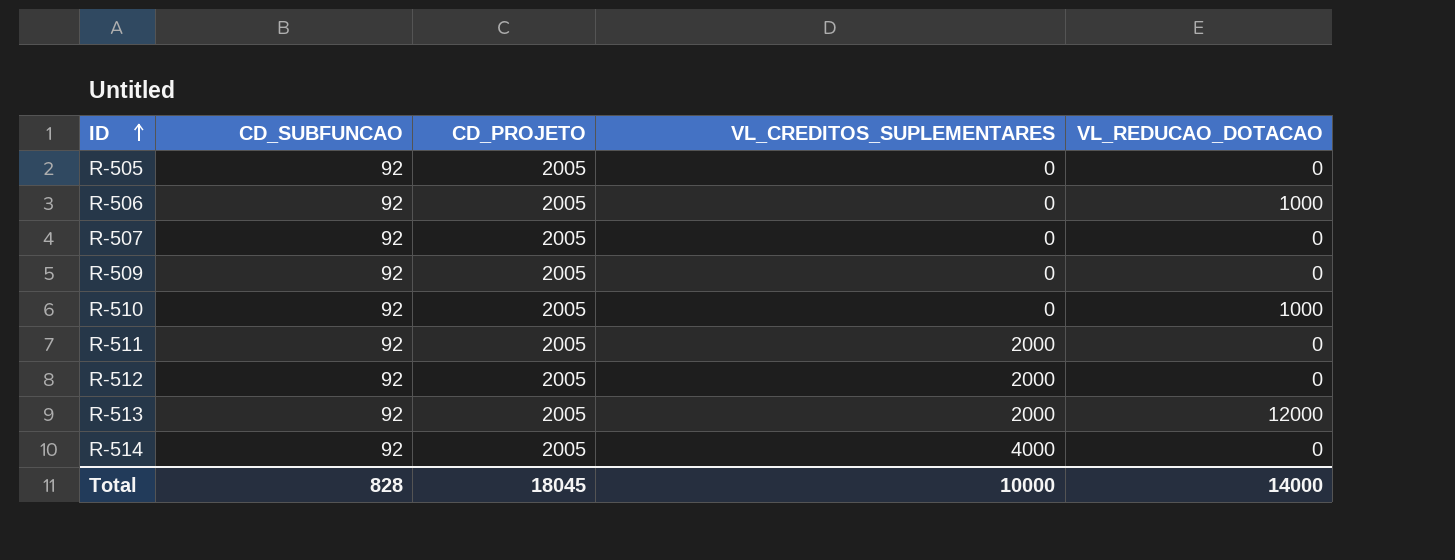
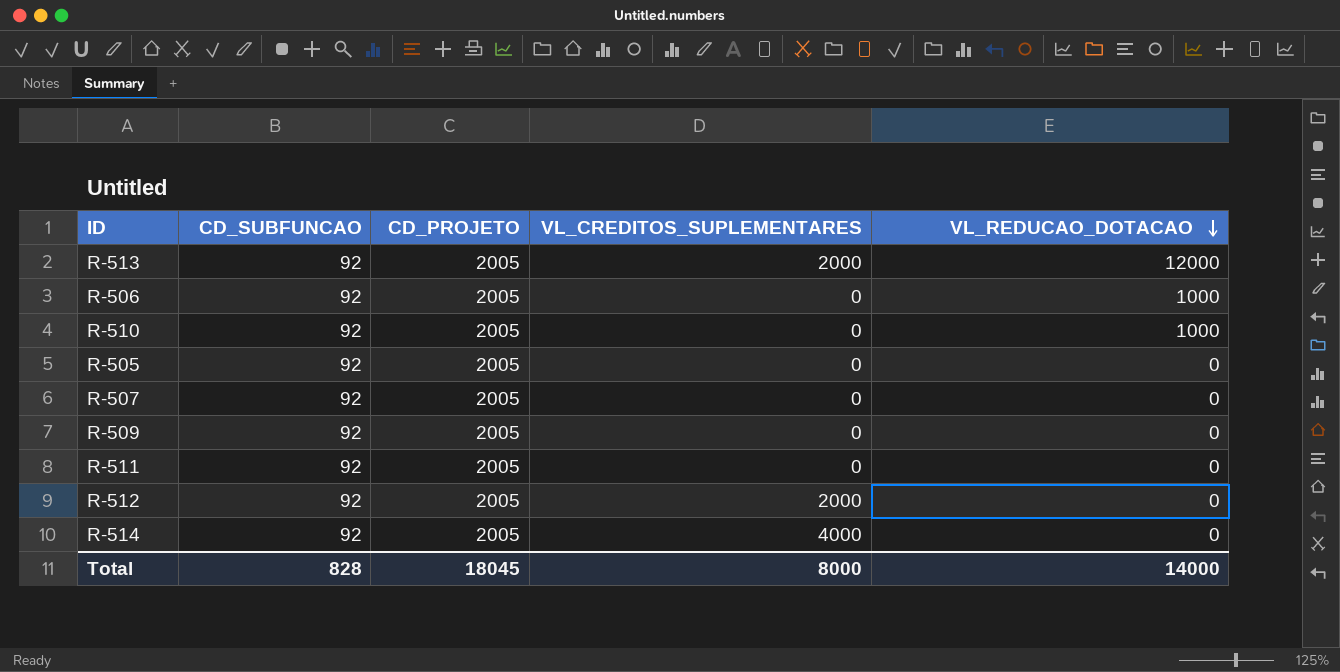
row order: ID ascending -> VL_REDUCAO_DOTACAO descending
R-511 | VL_CREDITOS_SUPLEMENTARES: 2000 -> 0
Total | VL_CREDITOS_SUPLEMENTARES: 10000 -> 8000

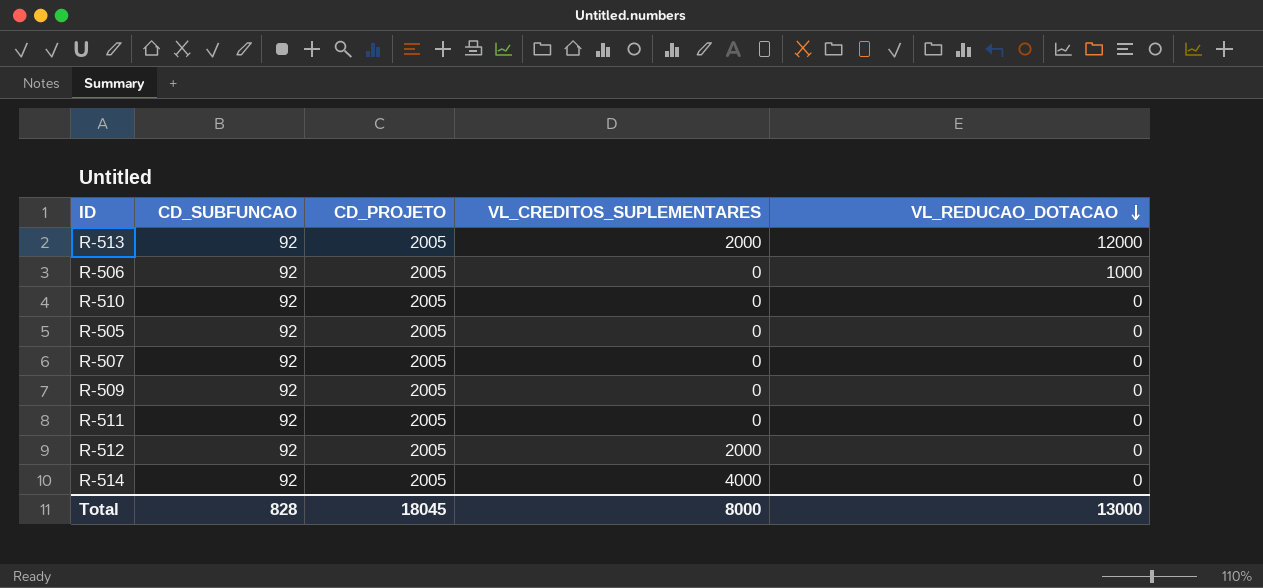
R-510 | VL_REDUCAO_DOTACAO: 1000 -> 0
Total | VL_REDUCAO_DOTACAO: 14000 -> 13000

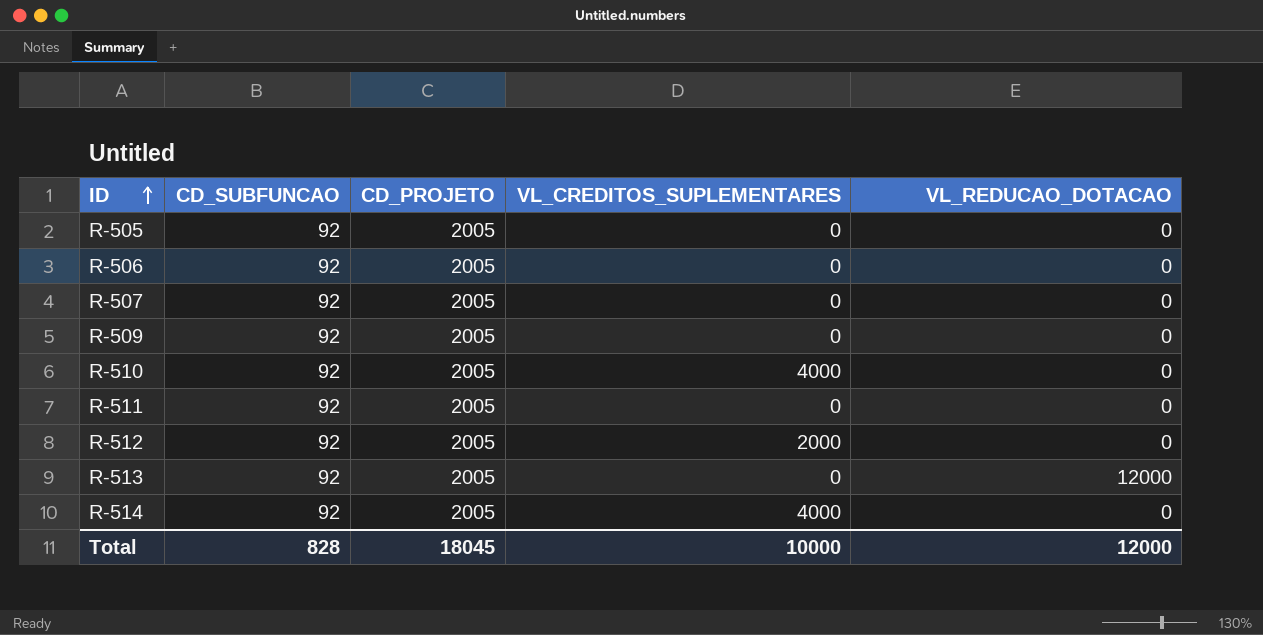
row order: VL_REDUCAO_DOTACAO descending -> ID ascending
R-506 | VL_REDUCAO_DOTACAO: 1000 -> 0
R-510 | VL_CREDITOS_SUPLEMENTARES: 0 -> 4000
R-513 | VL_CREDITOS_SUPLEMENTARES: 2000 -> 0
Total | VL_CREDITOS_SUPLEMENTARES: 8000 -> 10000
Total | VL_REDUCAO_DOTACAO: 13000 -> 12000

